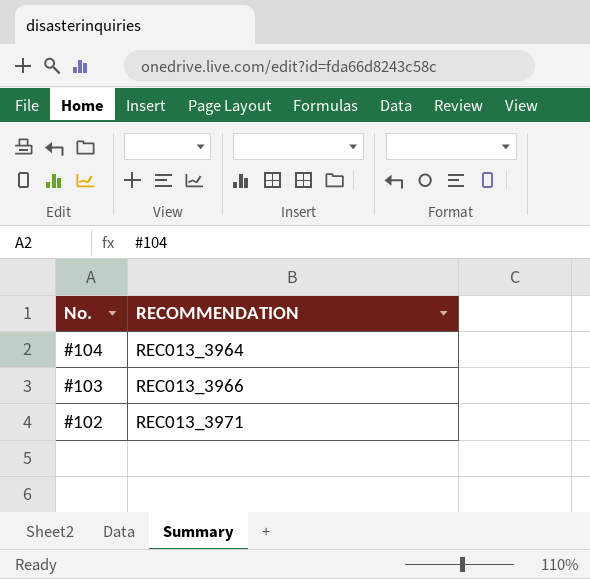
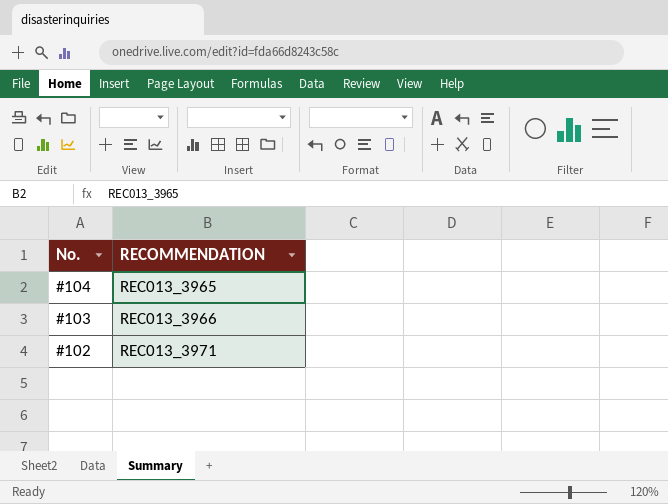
#104 | RECOMMENDATION: REC013_3964 -> REC013_3965

